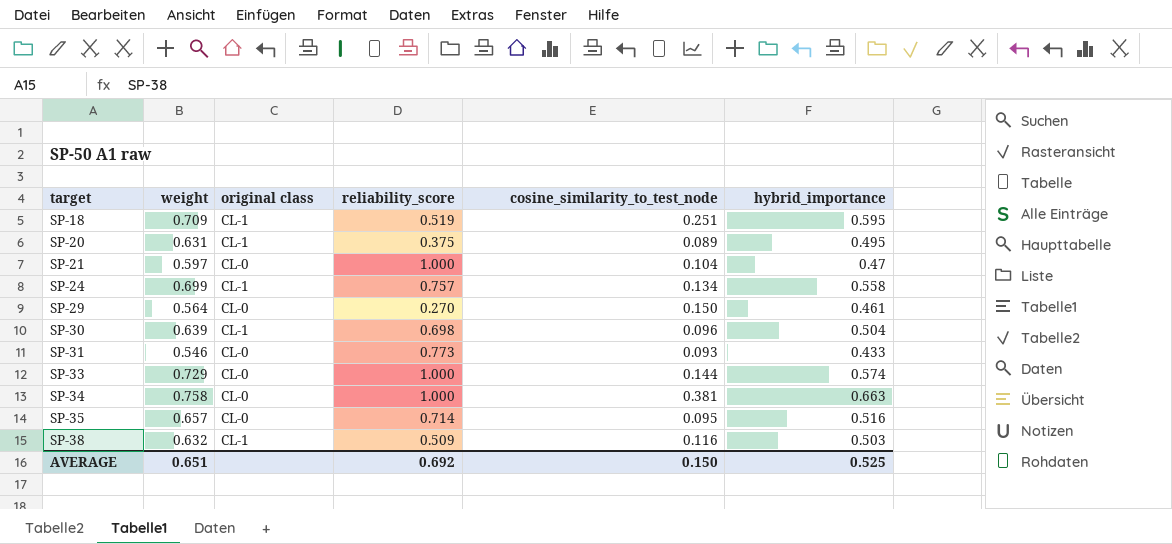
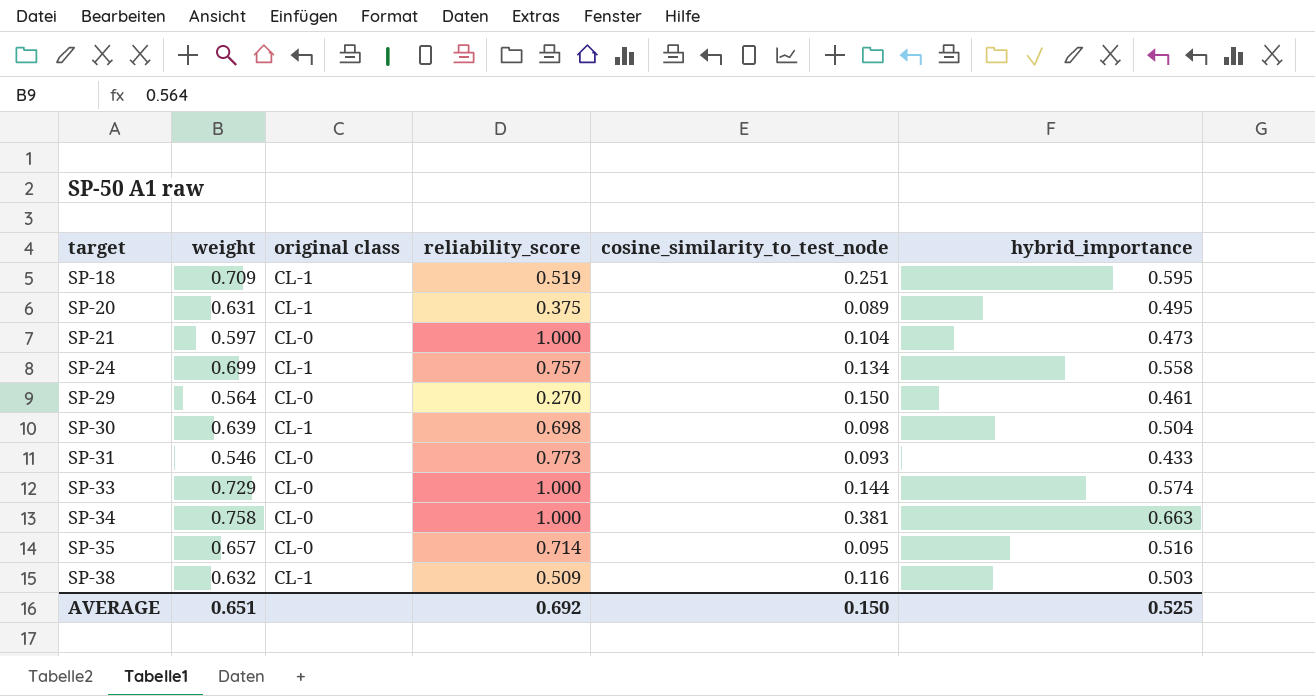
SP-21 | hybrid_importance: 0.47 -> 0.473
SP-30 | cosine_similarity_to_test_node: 0.096 -> 0.098

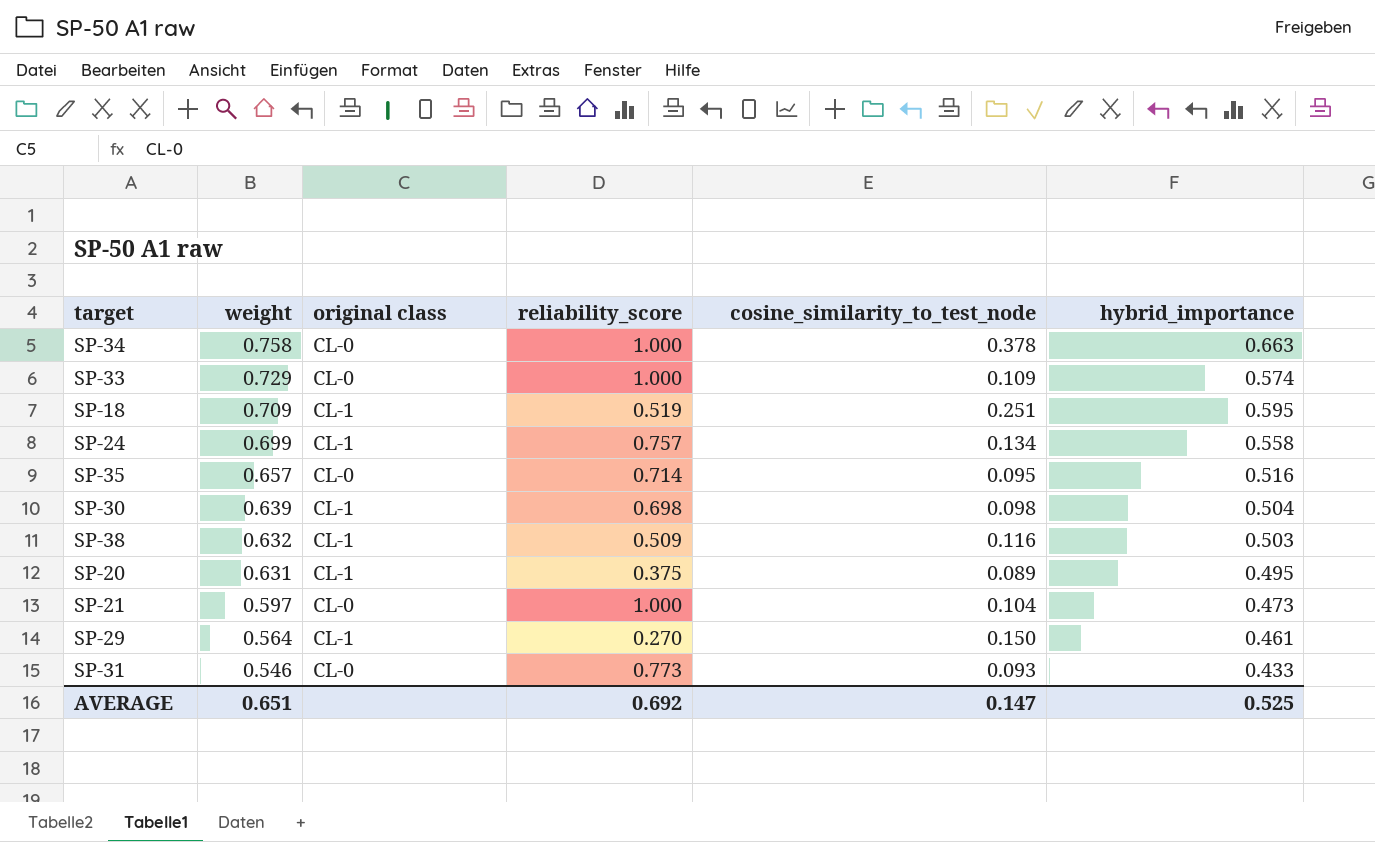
row order: target ascending -> weight descending
SP-34 | cosine_similarity_to_test_node: 0.381 -> 0.378
SP-33 | cosine_similarity_to_test_node: 0.144 -> 0.109
SP-29 | original class: CL-0 -> CL-1
AVERAGE | cosine_similarity_to_test_node: 0.150 -> 0.147

